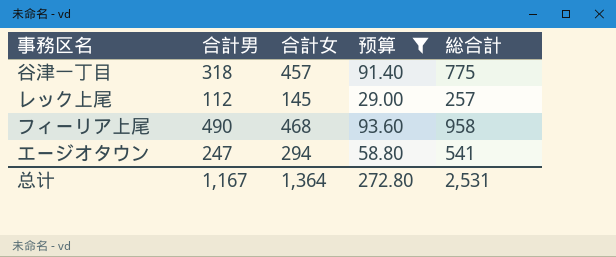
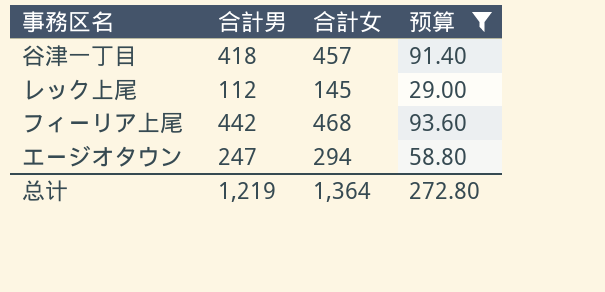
column 総合計 | formula: [合計男] + [合計女] -> none
谷津一丁目 | 合計男: 318 -> 418
フィーリア上尾 | 合計男: 490 -> 442
总计 | 合計男: 1,167 -> 1,219

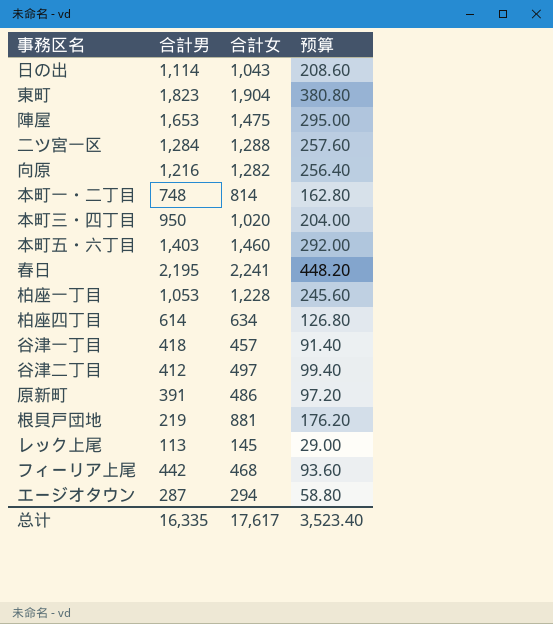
filter: 预算 <= 93.60 -> none
レック上尾 | 合計男: 112 -> 113
エージオタウン | 合計男: 247 -> 287
总计 | 合計男: 1,219 -> 16,335
总计 | 合計女: 1,364 -> 17,617
总计 | 预算: 272.80 -> 3,523.40

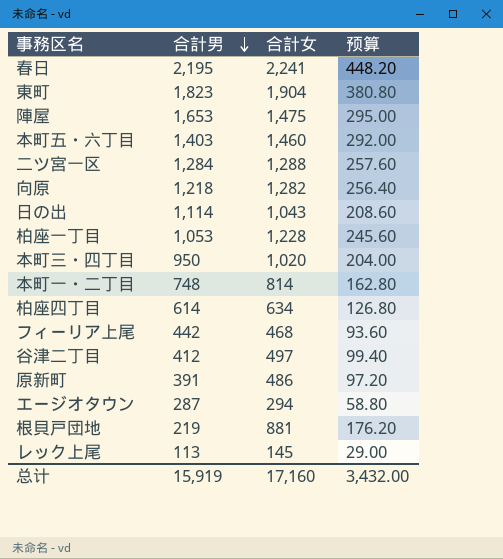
row order: none -> 合計男 descending
row 谷津一丁目: 418 | 457 | 91.40 -> none
向原 | 合計男: 1,216 -> 1,218
总计 | 合計男: 16,335 -> 15,919
总计 | 合計女: 17,617 -> 17,160
总计 | 预算: 3,523.40 -> 3,432.00

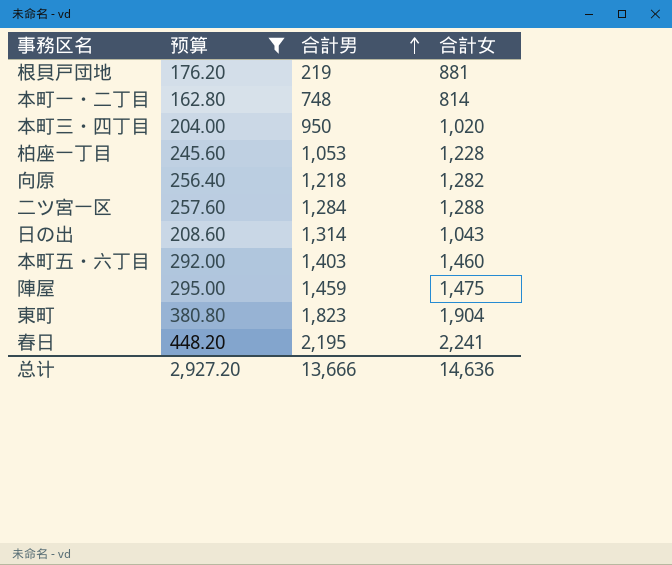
filter: none -> 预算 >= 162.80
row order: 合計男 descending -> 合計男 ascending
column 预算 | position: 4 -> 2
日の出 | 合計男: 1,114 -> 1,314
陣屋 | 合計男: 1,653 -> 1,459
总计 | 预算: 3,432.00 -> 2,927.20
总计 | 合計男: 15,919 -> 13,666
总计 | 合計女: 17,160 -> 14,636

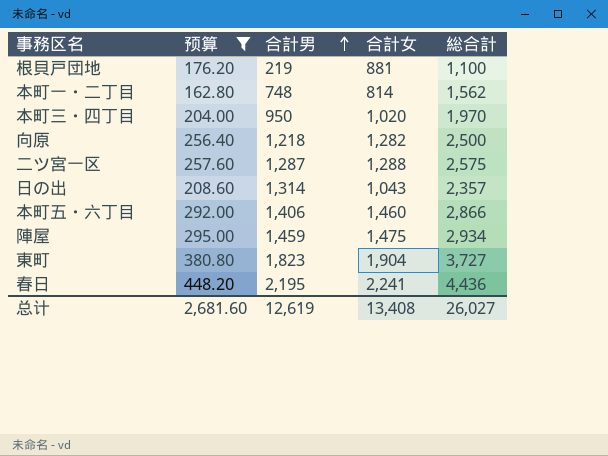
column 総合計 | formula: none -> [合計男] + [合計女]
row 柏座一丁目: 245.60 | 1,053 | 1,228 -> none
二ツ宮一区 | 合計男: 1,284 -> 1,287
本町五・六丁目 | 合計男: 1,403 -> 1,406
总计 | 预算: 2,927.20 -> 2,681.60
总计 | 合計男: 13,666 -> 12,619
总计 | 合計女: 14,636 -> 13,408

